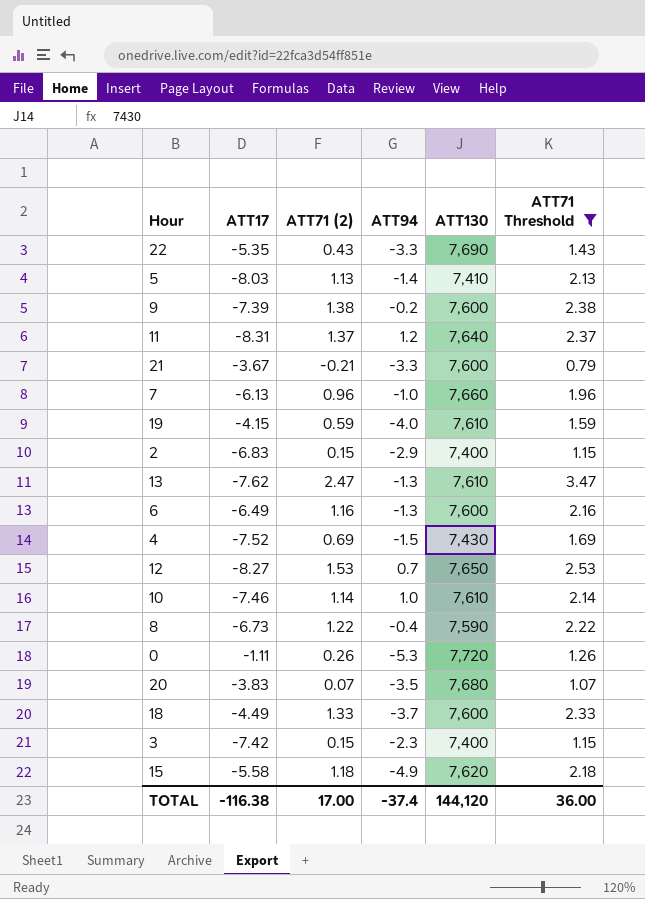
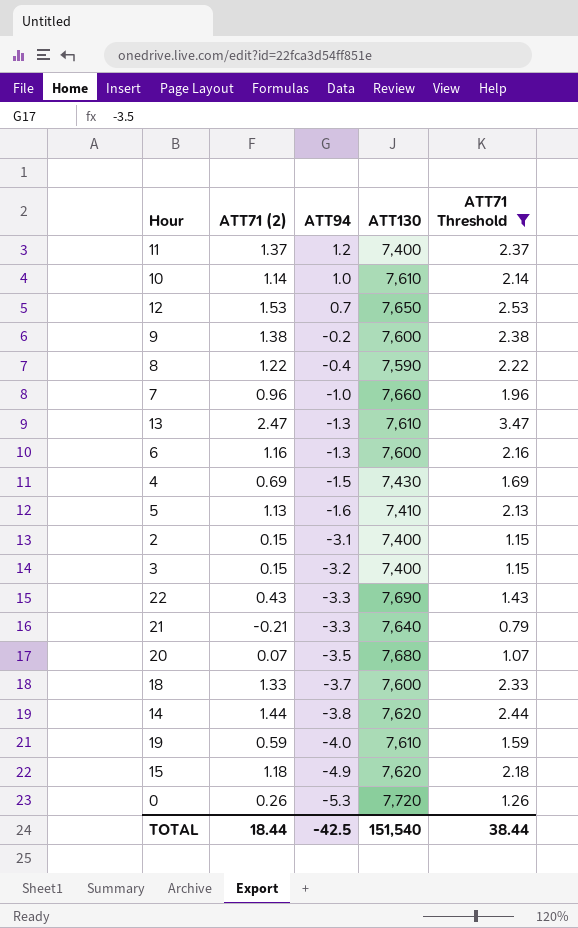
row order: none -> ATT94 descending
column ATT17 | position: 2 -> none
11 | ATT130: 7,640 -> 7,400
5 | ATT94: -1.4 -> -1.6
2 | ATT94: -2.9 -> -3.1
3 | ATT94: -2.3 -> -3.2
21 | ATT130: 7,600 -> 7,640
row 14: none -> 1.44 | -3.8 | 7,620 | 2.44
TOTAL | ATT71 (2): 17.00 -> 18.44
TOTAL | ATT94: -37.4 -> -42.5
TOTAL | ATT130: 144,120 -> 151,540
TOTAL | ATT71 Threshold: 36.00 -> 38.44

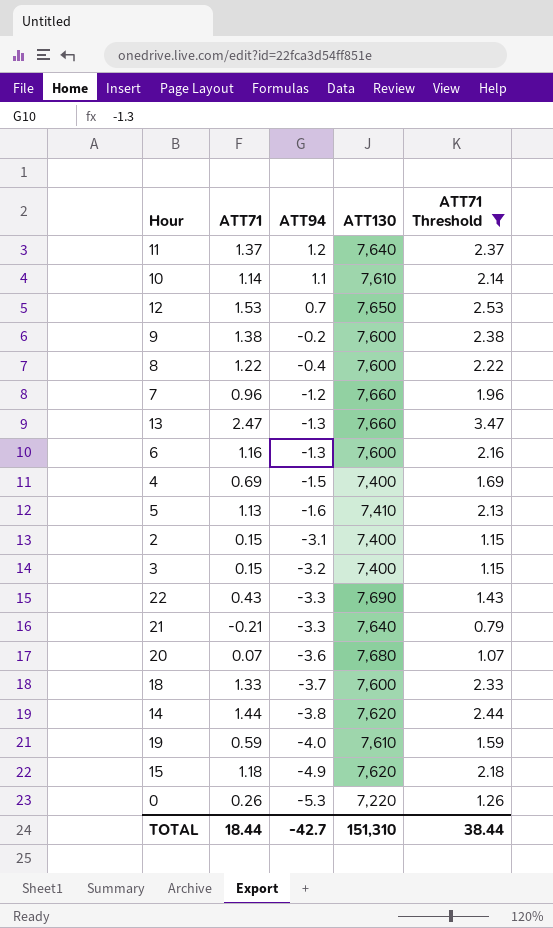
column name: ATT71 (2) -> ATT71
11 | ATT130: 7,400 -> 7,640
10 | ATT94: 1.0 -> 1.1
8 | ATT130: 7,590 -> 7,600
7 | ATT94: -1.0 -> -1.2
13 | ATT130: 7,610 -> 7,660
4 | ATT130: 7,430 -> 7,400
20 | ATT94: -3.5 -> -3.6
0 | ATT130: 7,720 -> 7,220
TOTAL | ATT94: -42.5 -> -42.7
TOTAL | ATT130: 151,540 -> 151,310

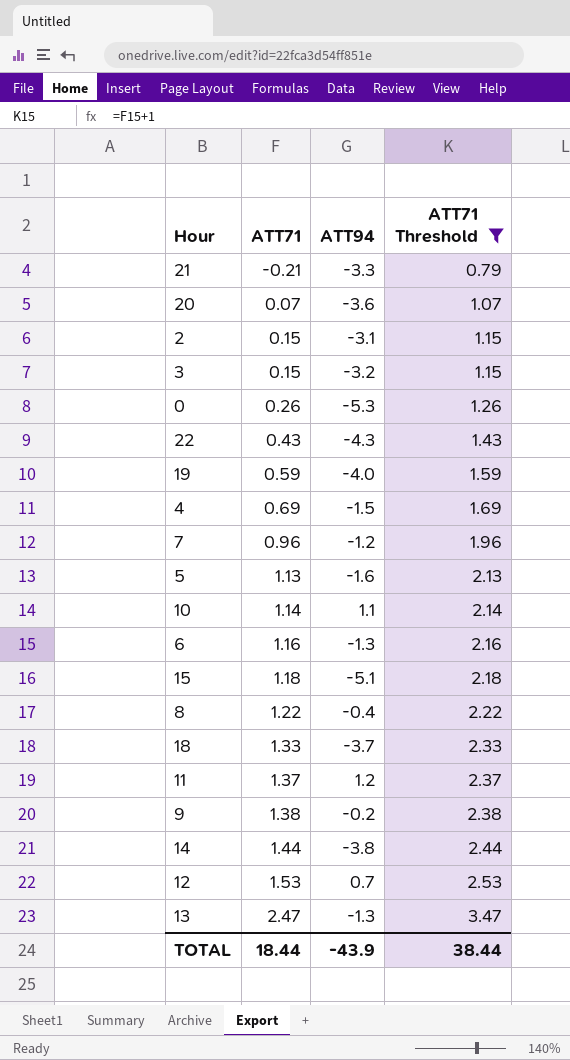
row order: ATT94 descending -> ATT71 ascending
column ATT130 | position: 4 -> none
22 | ATT94: -3.3 -> -4.3
15 | ATT94: -4.9 -> -5.1
TOTAL | ATT94: -42.7 -> -43.9

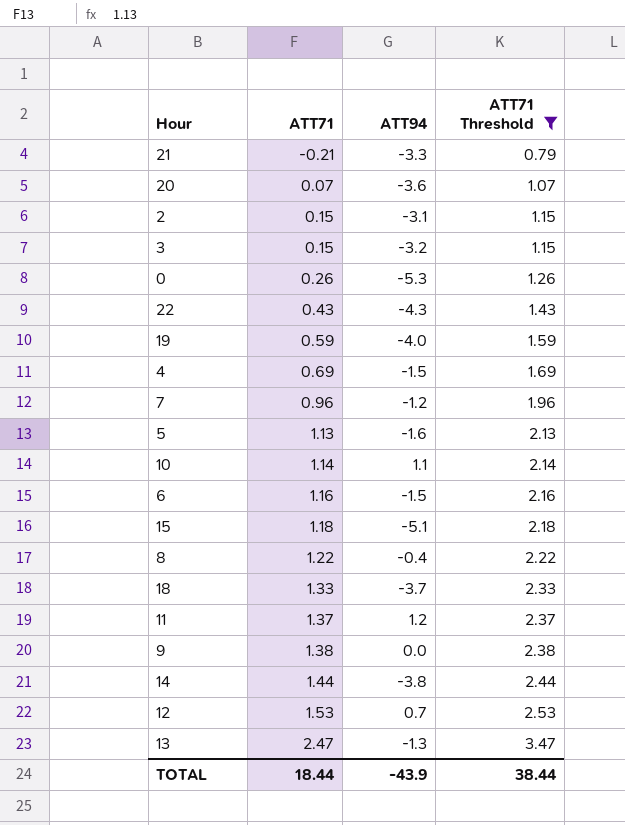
6 | ATT94: -1.3 -> -1.5
9 | ATT94: -0.2 -> 0.0

